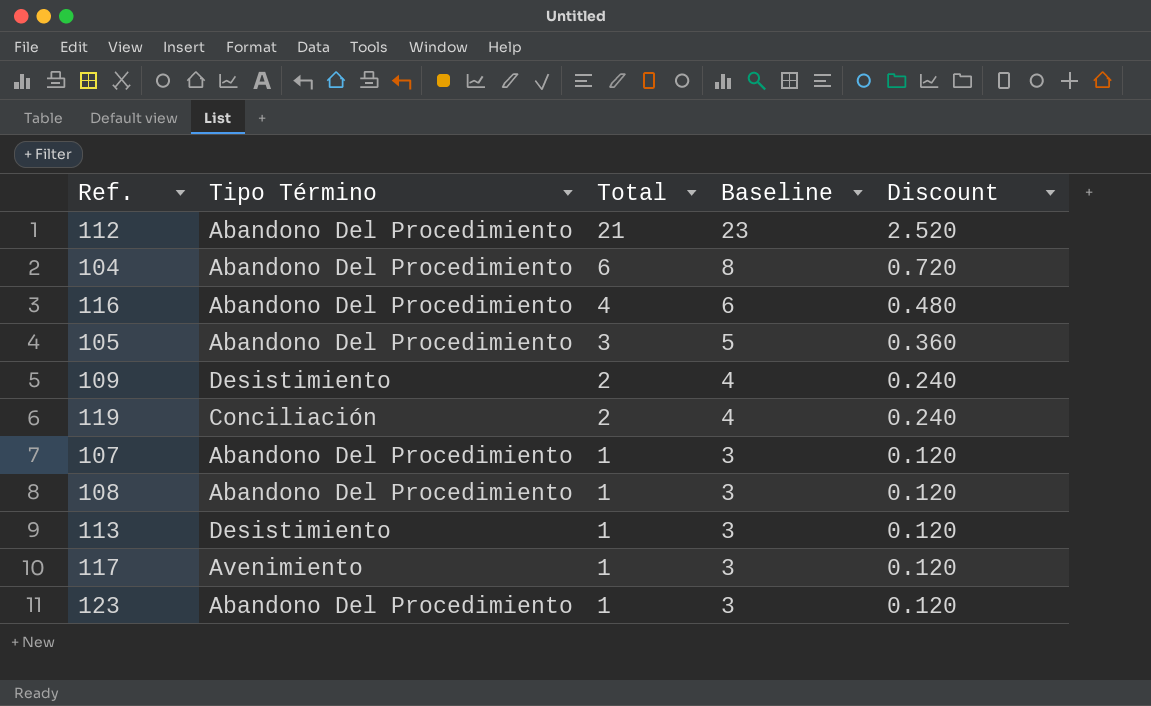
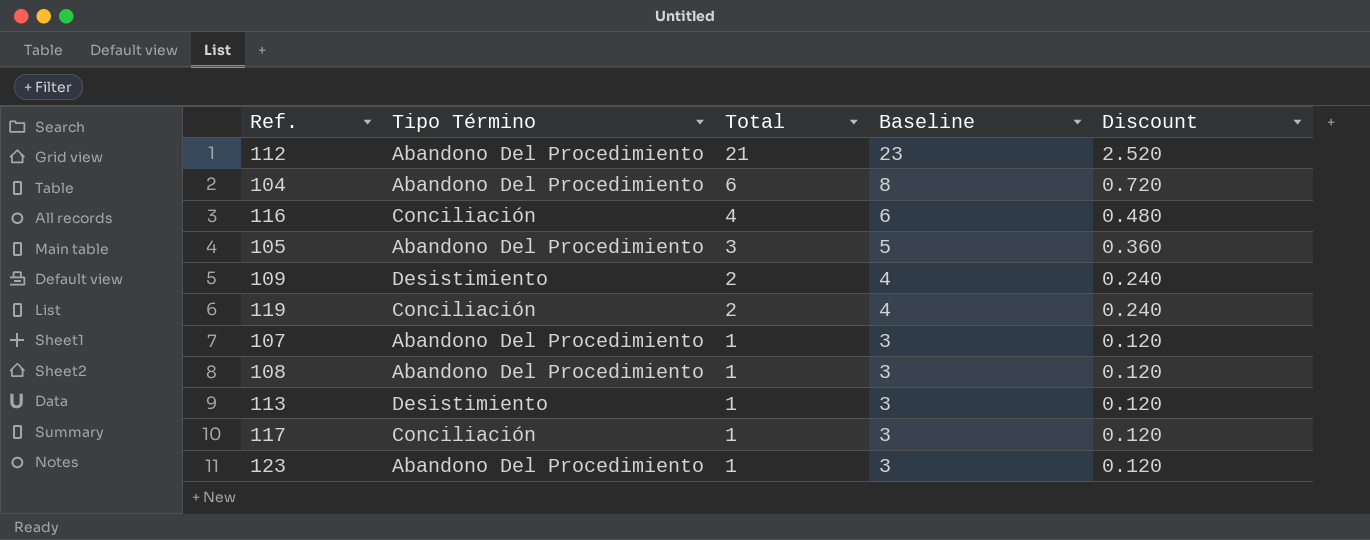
116 | Tipo Término: Abandono Del Procedimiento -> Conciliación
117 | Tipo Término: Avenimiento -> Conciliación

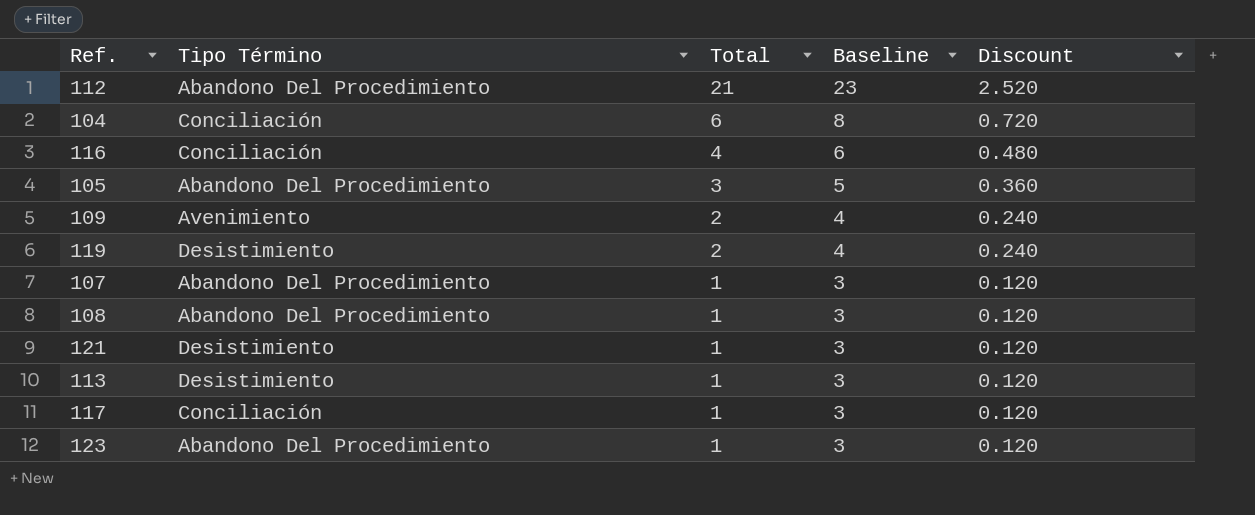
104 | Tipo Término: Abandono Del Procedimiento -> Conciliación
109 | Tipo Término: Desistimiento -> Avenimiento
119 | Tipo Término: Conciliación -> Desistimiento
row 121: none -> Desistimiento | 1 | 3 | 0.120

